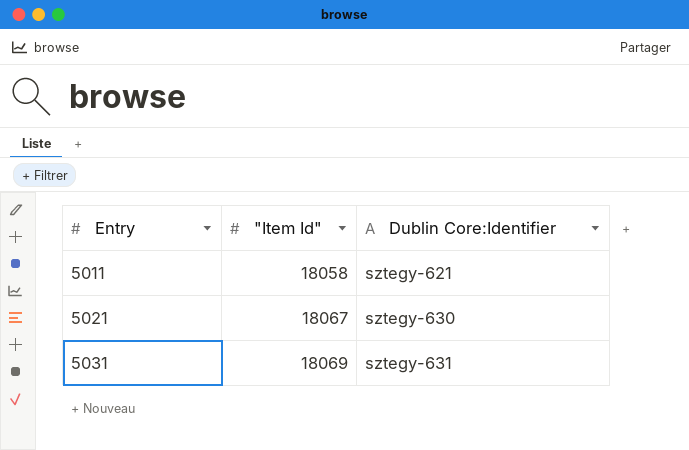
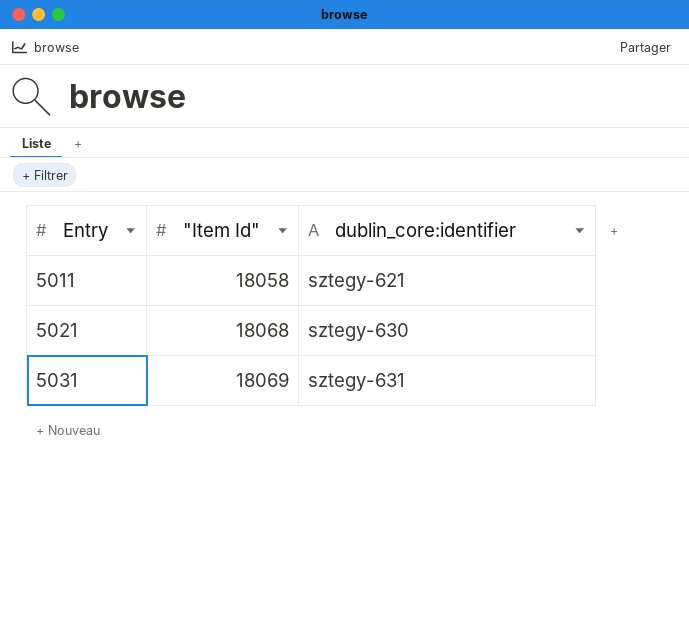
column name: Dublin Core:Identifier -> dublin_core:identifier
5021 | "Item Id": 18067 -> 18068

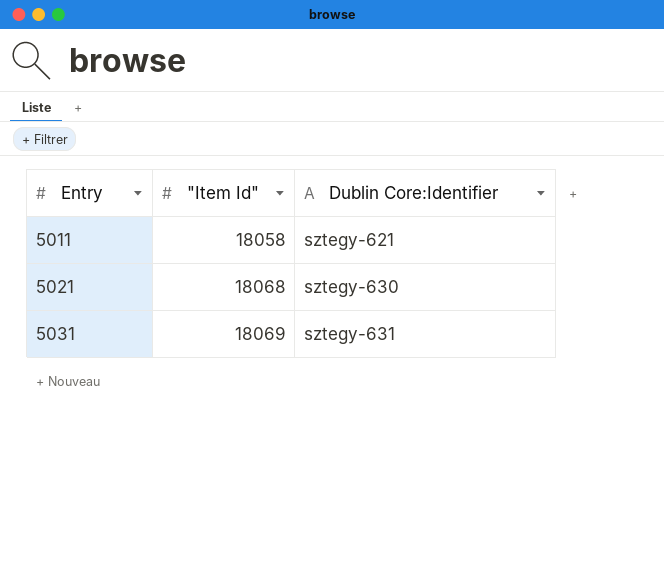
column name: dublin_core:identifier -> Dublin Core:Identifier

